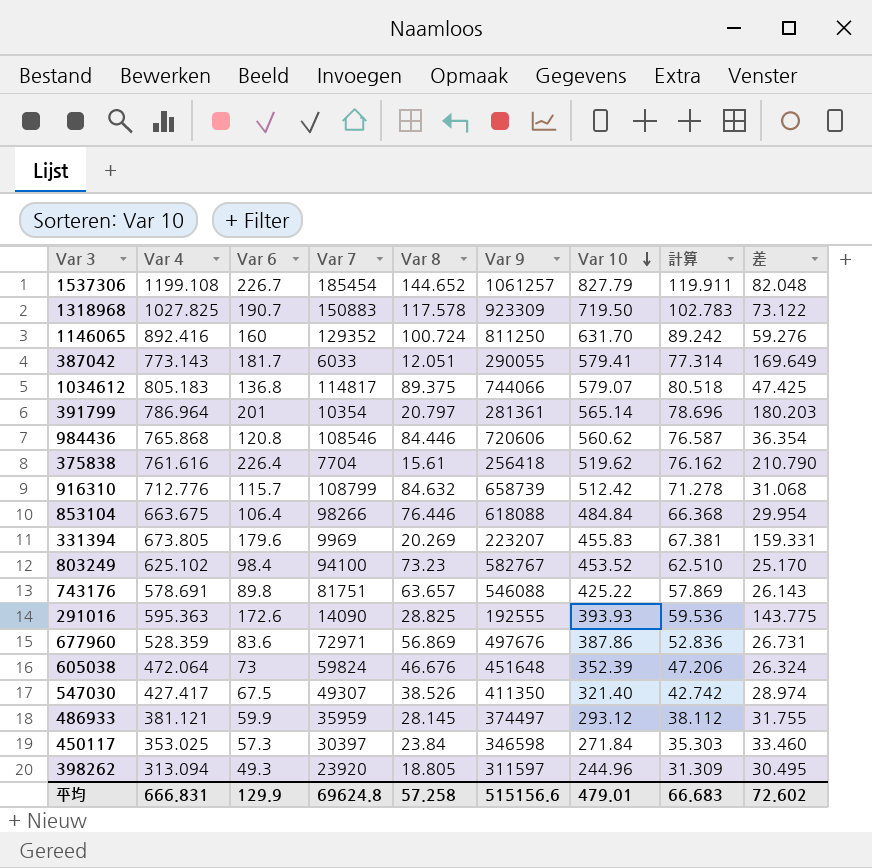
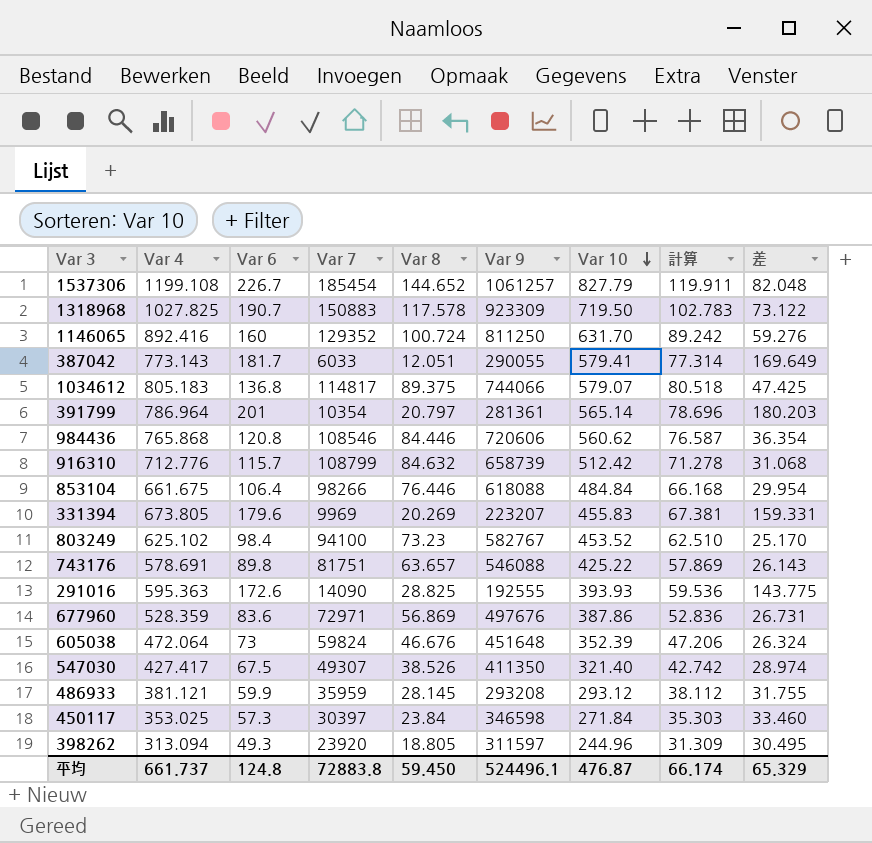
row 375838: 761.616 | 226.4 | 7704 | 15.61 | 256418 | 519.62 | 76.162 | 210.790 -> none
853104 | Var 4: 663.675 -> 661.675
853104 | 計算: 66.368 -> 66.168
486933 | Var 9: 374497 -> 293208
平均 | Var 4: 666.831 -> 661.737
平均 | Var 6: 129.9 -> 124.8
平均 | Var 7: 69624.8 -> 72883.8
平均 | Var 8: 57.258 -> 59.450
平均 | Var 9: 515156.6 -> 524496.1
平均 | Var 10: 479.01 -> 476.87
平均 | 計算: 66.683 -> 66.174
平均 | 差: 72.602 -> 65.329

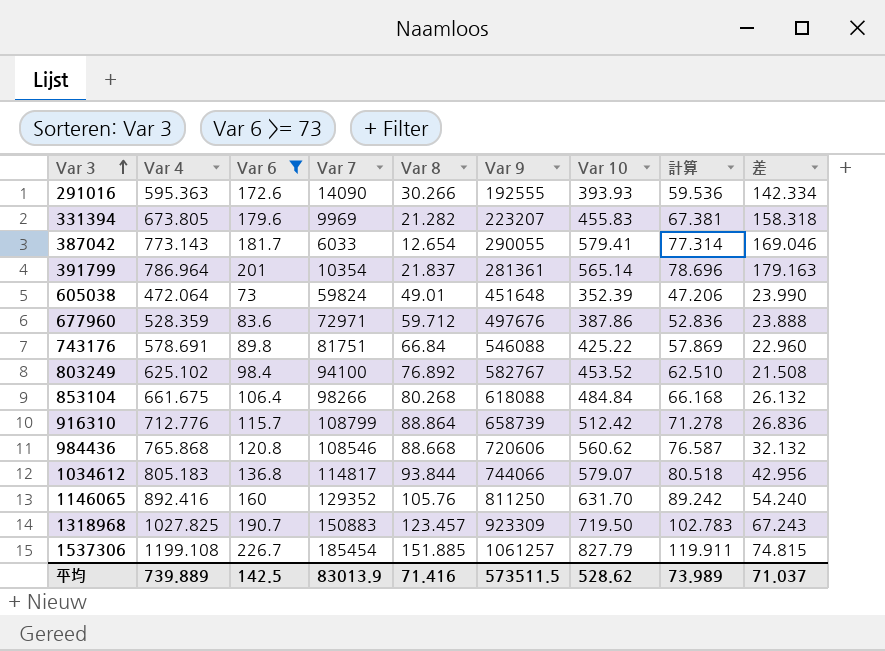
filter: none -> Var 6 >= 73
row order: Var 10 descending -> Var 3 ascending
291016 | Var 8: 28.825 -> 30.266
291016 | 差: 143.775 -> 142.334
331394 | Var 8: 20.269 -> 21.282
331394 | 差: 159.331 -> 158.318
387042 | Var 8: 12.051 -> 12.654
387042 | 差: 169.649 -> 169.046
391799 | Var 8: 20.797 -> 21.837
391799 | 差: 180.203 -> 179.163
605038 | Var 8: 46.676 -> 49.01
605038 | 差: 26.324 -> 23.990
677960 | Var 8: 56.869 -> 59.712
677960 | 差: 26.731 -> 23.888
743176 | Var 8: 63.657 -> 66.84
743176 | 差: 26.143 -> 22.960
803249 | Var 8: 73.23 -> 76.892
803249 | 差: 25.170 -> 21.508
853104 | Var 8: 76.446 -> 80.268
853104 | 差: 29.954 -> 26.132
916310 | Var 8: 84.632 -> 88.864
916310 | 差: 31.068 -> 26.836
984436 | Var 8: 84.446 -> 88.668
984436 | 差: 36.354 -> 32.132
1034612 | Var 8: 89.375 -> 93.844
1034612 | 差: 47.425 -> 42.956
1146065 | Var 8: 100.724 -> 105.76
1146065 | 差: 59.276 -> 54.240
1318968 | Var 8: 117.578 -> 123.457
1318968 | 差: 73.122 -> 67.243
1537306 | Var 8: 144.652 -> 151.885
1537306 | 差: 82.048 -> 74.815
平均 | Var 4: 661.737 -> 739.889
平均 | Var 6: 124.8 -> 142.5
平均 | Var 7: 72883.8 -> 83013.9
平均 | Var 8: 59.450 -> 71.416
平均 | Var 9: 524496.1 -> 573511.5
平均 | Var 10: 476.87 -> 528.62
平均 | 計算: 66.174 -> 73.989
平均 | 差: 65.329 -> 71.037

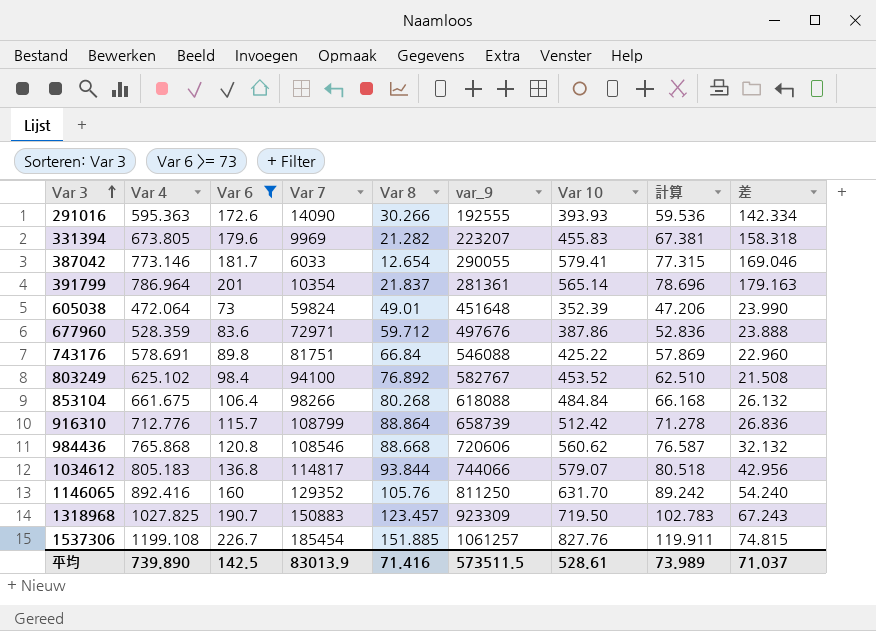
column name: Var 9 -> var_9
387042 | Var 4: 773.143 -> 773.146
387042 | 計算: 77.314 -> 77.315
1537306 | Var 10: 827.79 -> 827.76
平均 | Var 4: 739.889 -> 739.890
平均 | Var 10: 528.62 -> 528.61

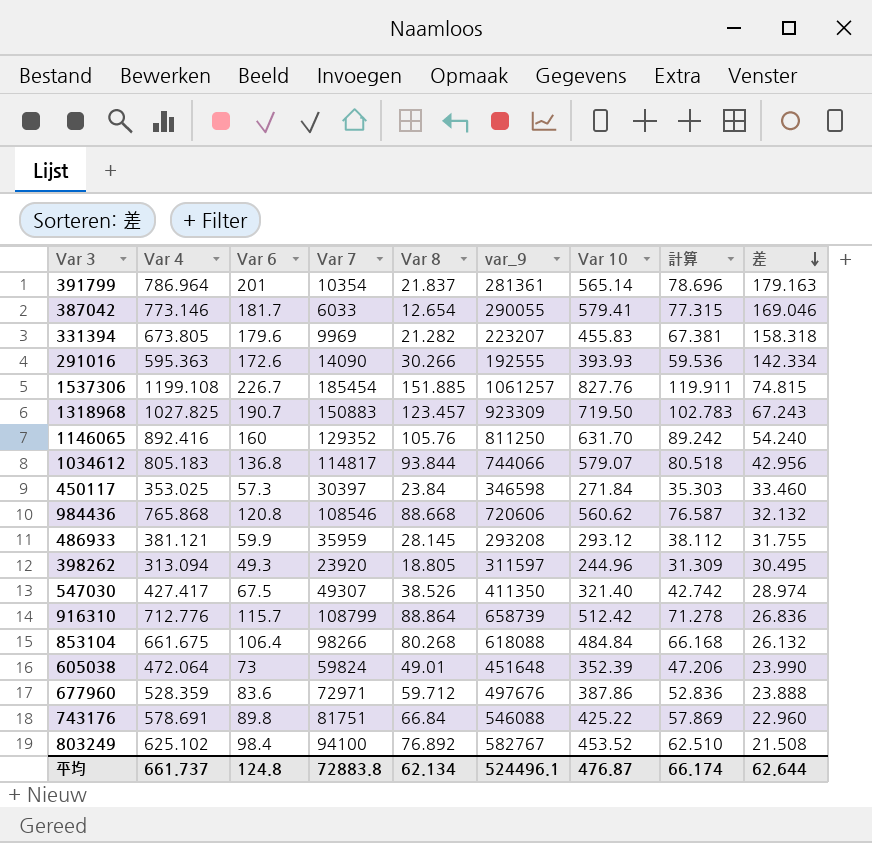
filter: Var 6 >= 73 -> none
row order: Var 3 ascending -> 差 descending
平均 | Var 4: 739.890 -> 661.737
平均 | Var 6: 142.5 -> 124.8
平均 | Var 7: 83013.9 -> 72883.8
平均 | Var 8: 71.416 -> 62.134
平均 | var_9: 573511.5 -> 524496.1
平均 | Var 10: 528.61 -> 476.87
平均 | 計算: 73.989 -> 66.174
平均 | 差: 71.037 -> 62.644

